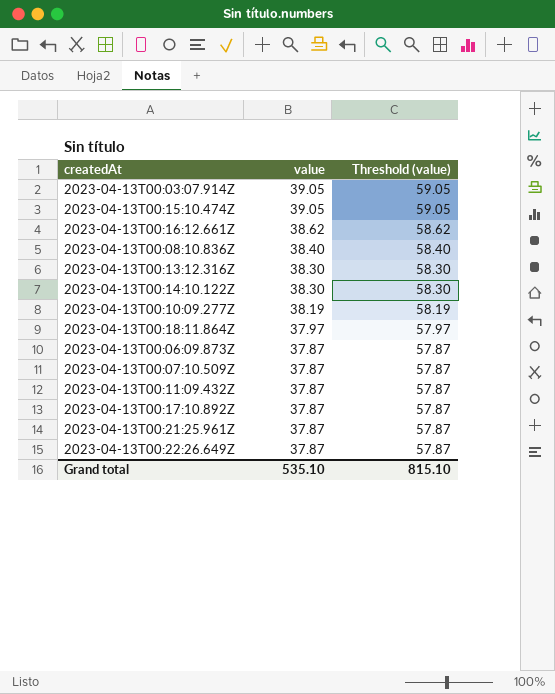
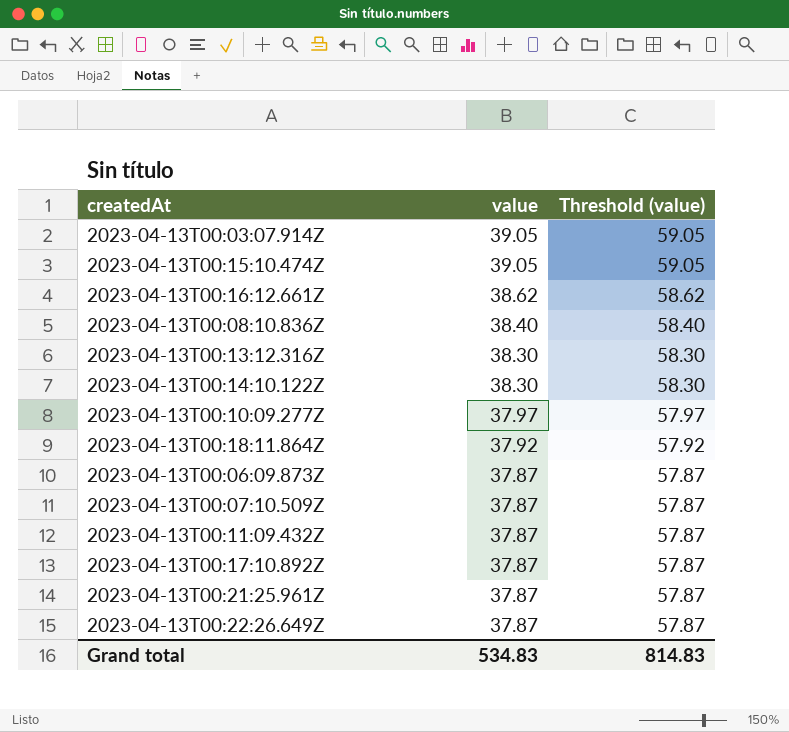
2023-04-13T00:10:09.277Z | value: 38.19 -> 37.97
2023-04-13T00:10:09.277Z | Threshold (value): 58.19 -> 57.97
2023-04-13T00:18:11.864Z | value: 37.97 -> 37.92
2023-04-13T00:18:11.864Z | Threshold (value): 57.97 -> 57.92
Grand total | value: 535.10 -> 534.83
Grand total | Threshold (value): 815.10 -> 814.83

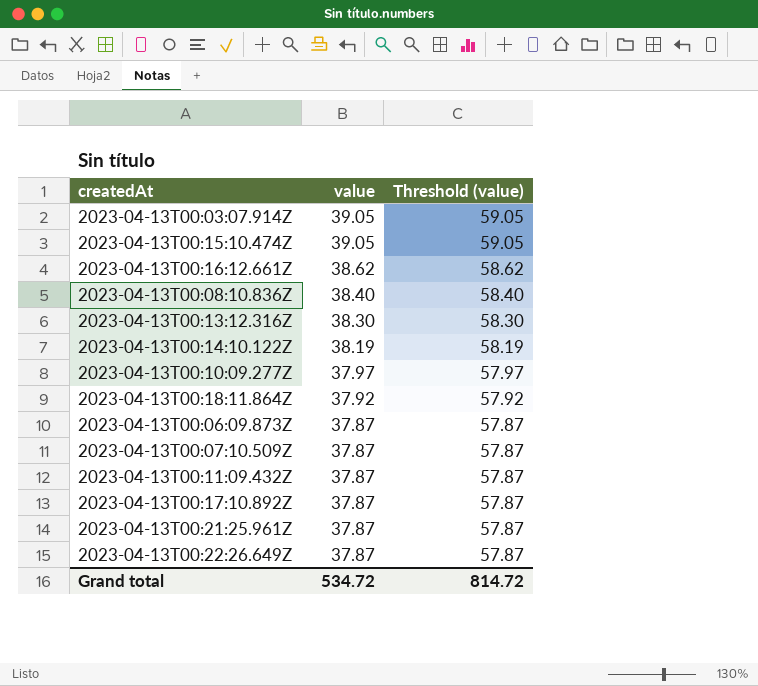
2023-04-13T00:14:10.122Z | value: 38.30 -> 38.19
2023-04-13T00:14:10.122Z | Threshold (value): 58.30 -> 58.19
Grand total | value: 534.83 -> 534.72
Grand total | Threshold (value): 814.83 -> 814.72

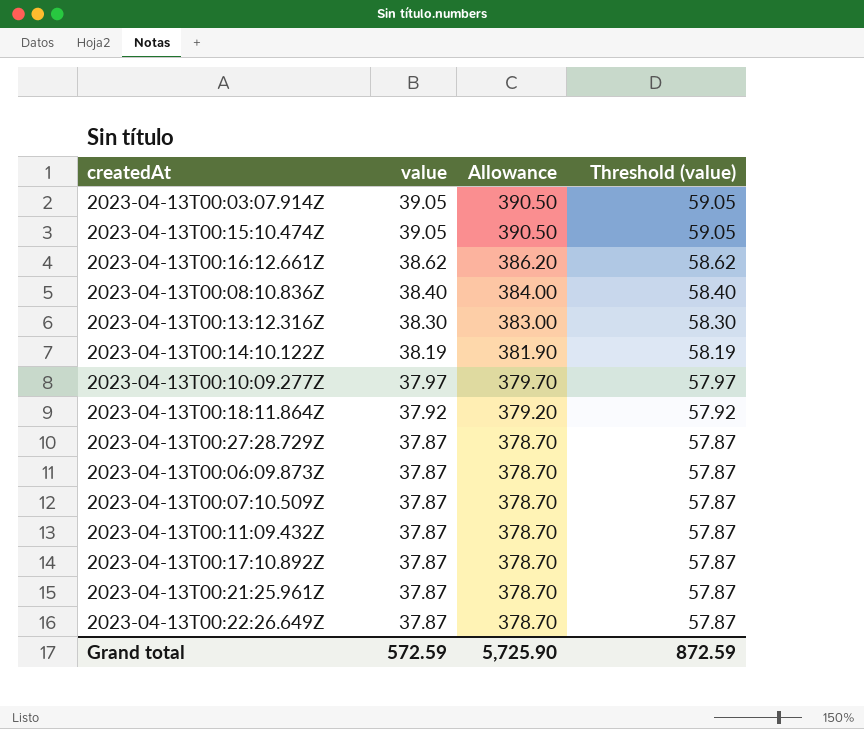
column Allowance | formula: none -> [value] * 10
row 2023-04-13T00:27:28.729Z: none -> 37.87 | 378.70 | 57.87
Grand total | value: 534.72 -> 572.59
Grand total | Threshold (value): 814.72 -> 872.59

